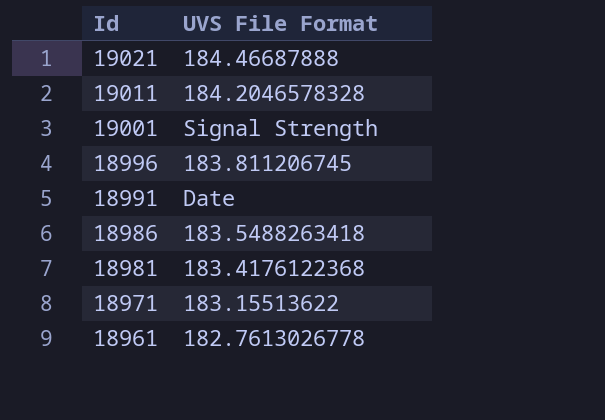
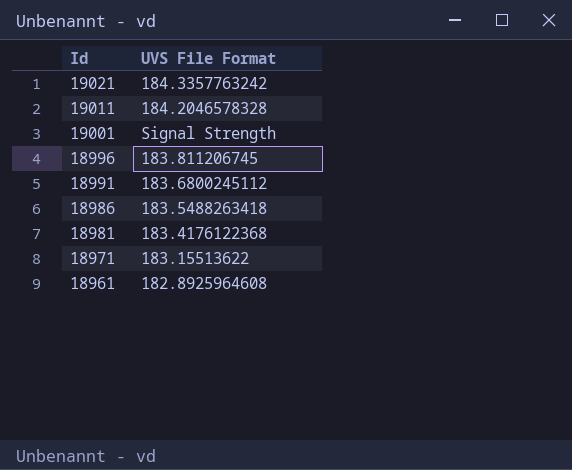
19021 | UVS File Format: 184.46687888 -> 184.3357763242
18991 | UVS File Format: Date -> 183.6800245112
18961 | UVS File Format: 182.7613026778 -> 182.8925964608

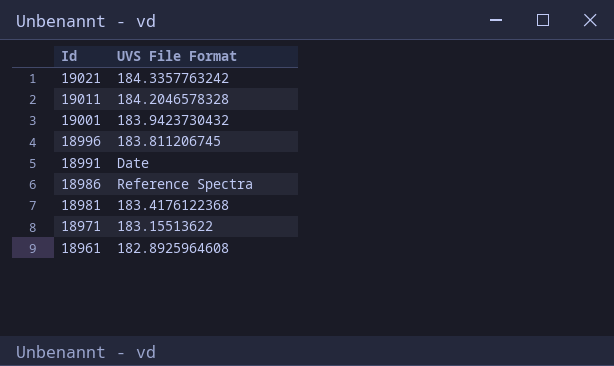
19001 | UVS File Format: Signal Strength -> 183.9423730432
18991 | UVS File Format: 183.6800245112 -> Date
18986 | UVS File Format: 183.5488263418 -> Reference Spectra

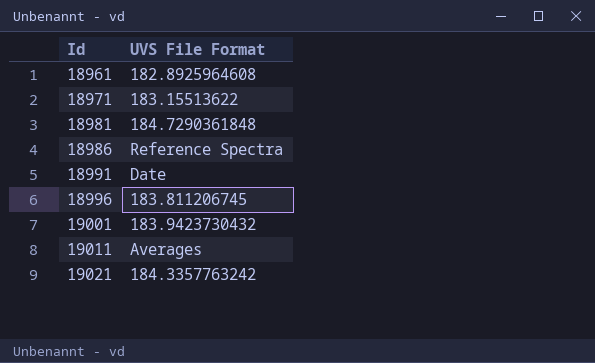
row order: Id descending -> Id ascending
18981 | UVS File Format: 183.4176122368 -> 184.7290361848
19011 | UVS File Format: 184.2046578328 -> Averages

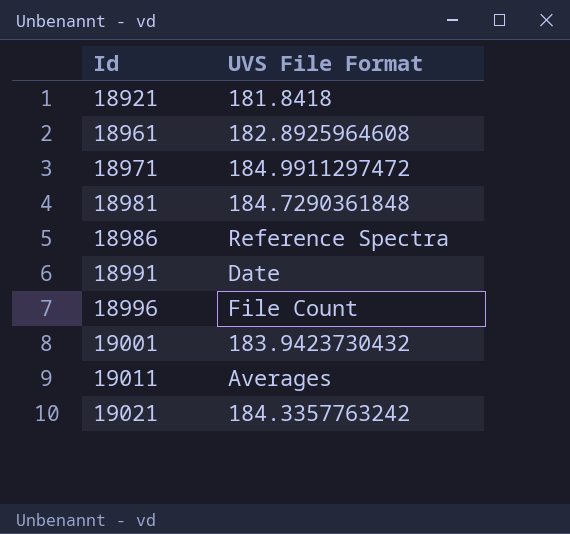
row 18921: none -> 181.8418
18971 | UVS File Format: 183.15513622 -> 184.9911297472
18996 | UVS File Format: 183.811206745 -> File Count

